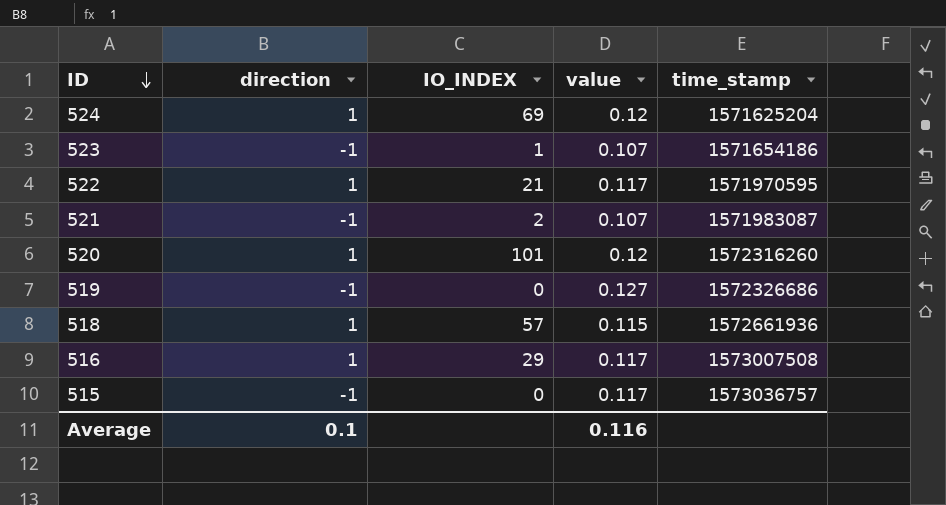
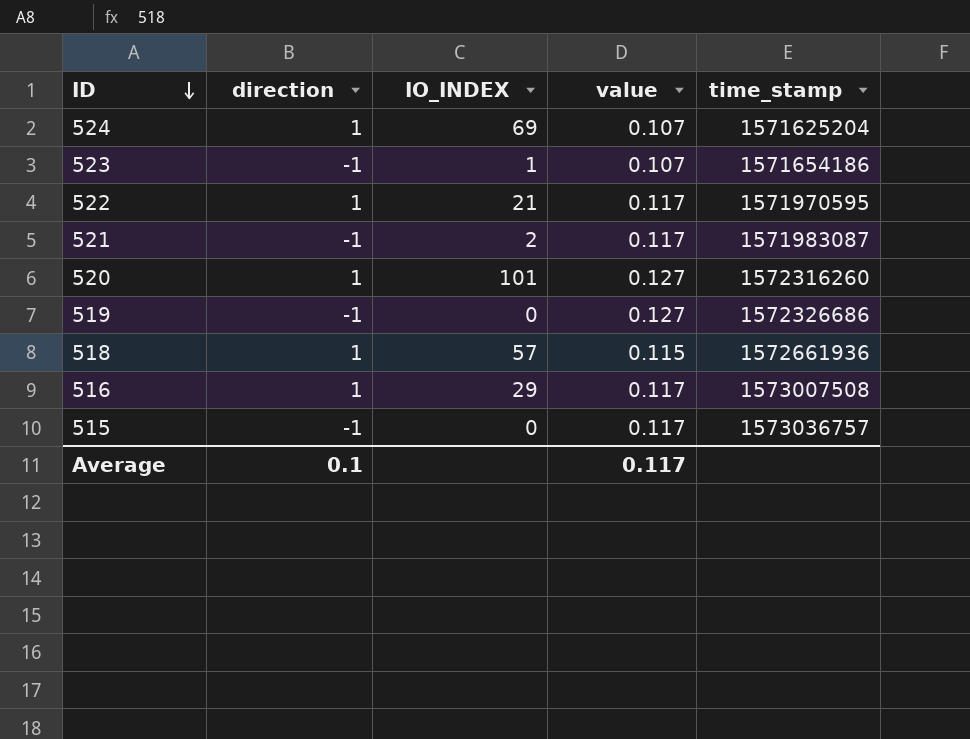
524 | value: 0.12 -> 0.107
521 | value: 0.107 -> 0.117
520 | value: 0.12 -> 0.127
Average | value: 0.116 -> 0.117

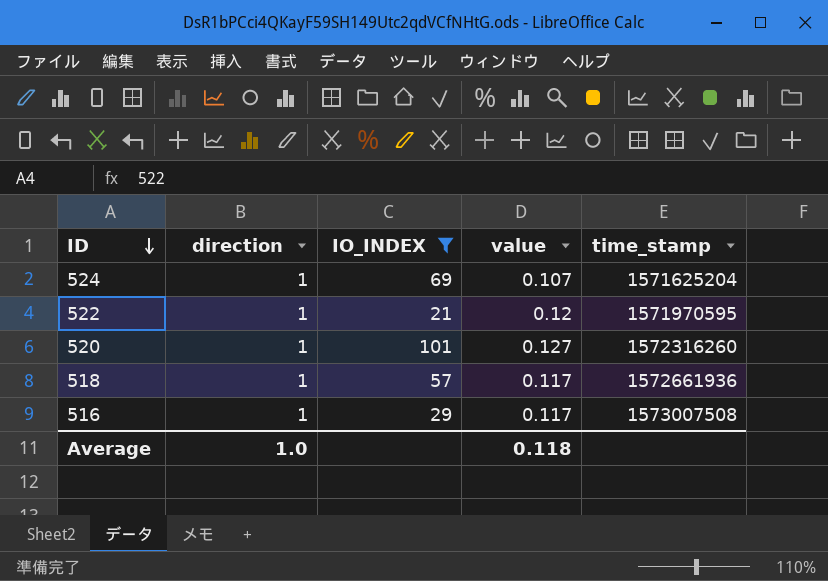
filter: none -> IO_INDEX >= 21
522 | value: 0.117 -> 0.12
518 | value: 0.115 -> 0.117
Average | direction: 0.1 -> 1.0
Average | value: 0.117 -> 0.118

